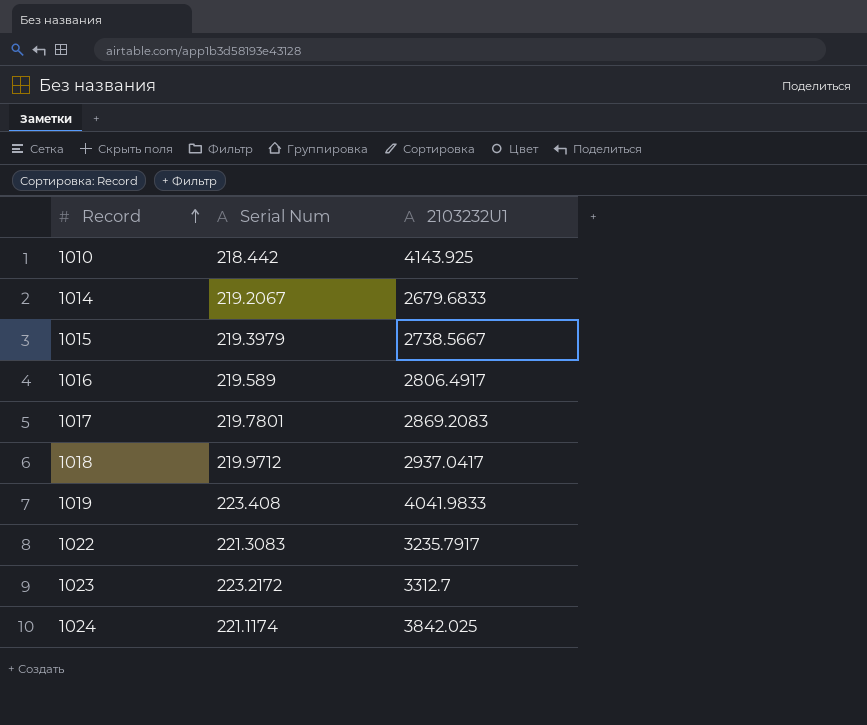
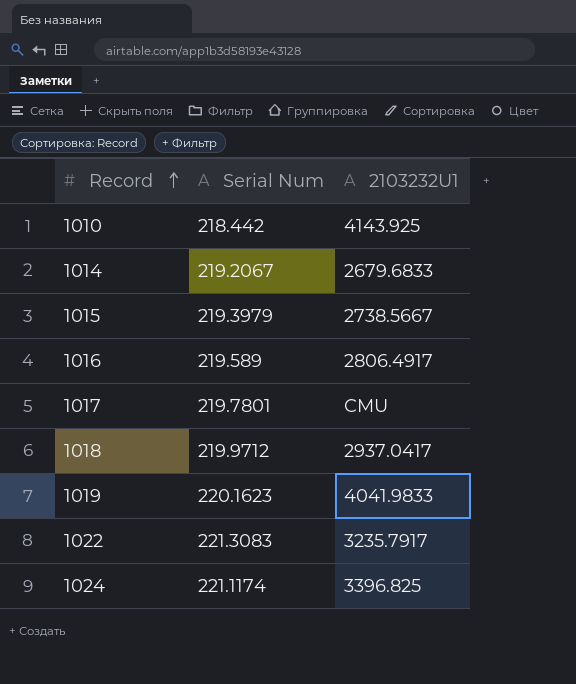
row 1023: 223.2172 | 3312.7 -> none
1017 | 2103232U1: 2869.2083 -> CMU
1019 | Serial Num: 223.408 -> 220.1623
1024 | 2103232U1: 3842.025 -> 3396.825

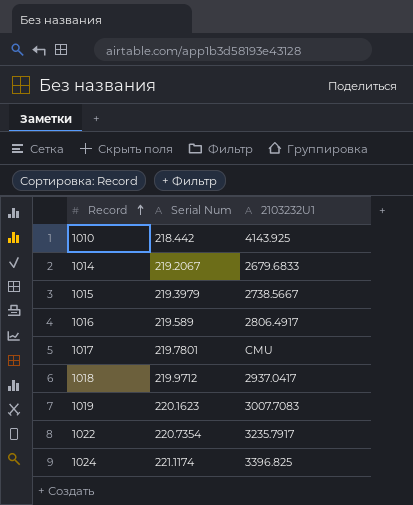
1019 | 2103232U1: 4041.9833 -> 3007.7083
1022 | Serial Num: 221.3083 -> 220.7354

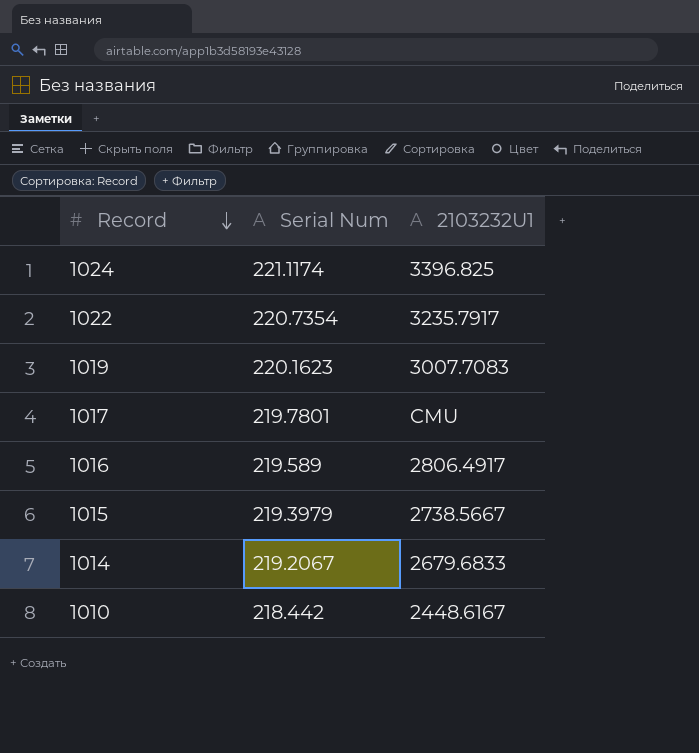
row order: Record ascending -> Record descending
row 1018: 219.9712 | 2937.0417 -> none
1010 | 2103232U1: 4143.925 -> 2448.6167

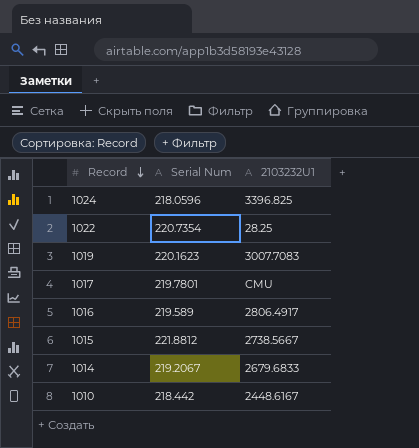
1024 | Serial Num: 221.1174 -> 218.0596
1022 | 2103232U1: 3235.7917 -> 28.25
1015 | Serial Num: 219.3979 -> 221.8812

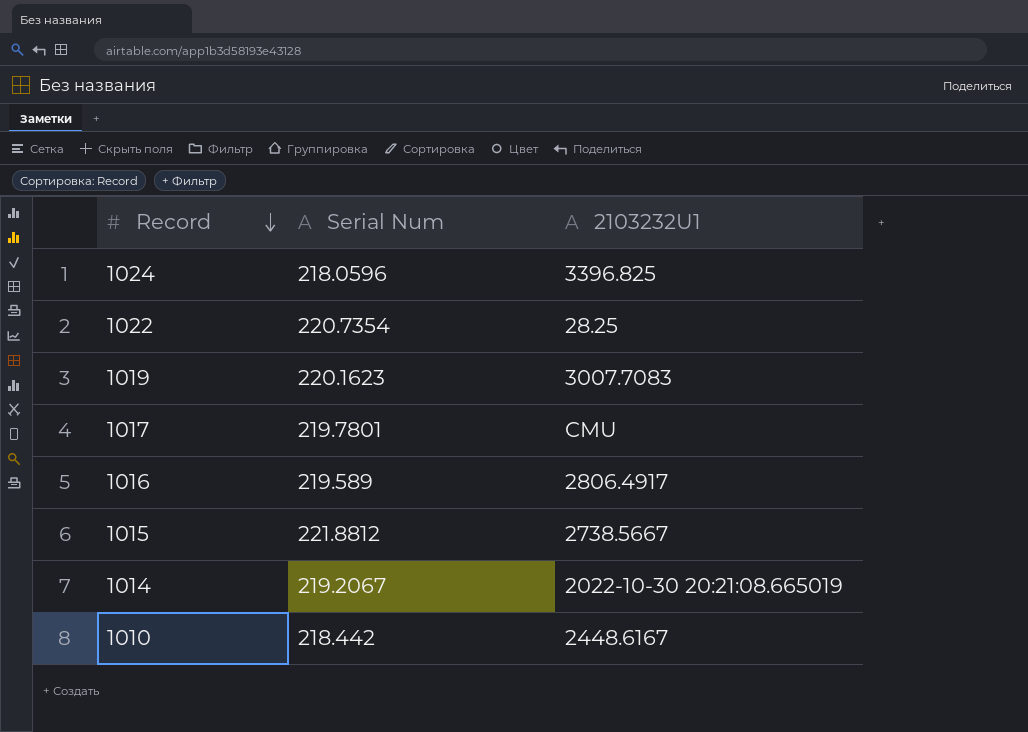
1014 | 2103232U1: 2679.6833 -> 2022-10-30 20:21:08.665019

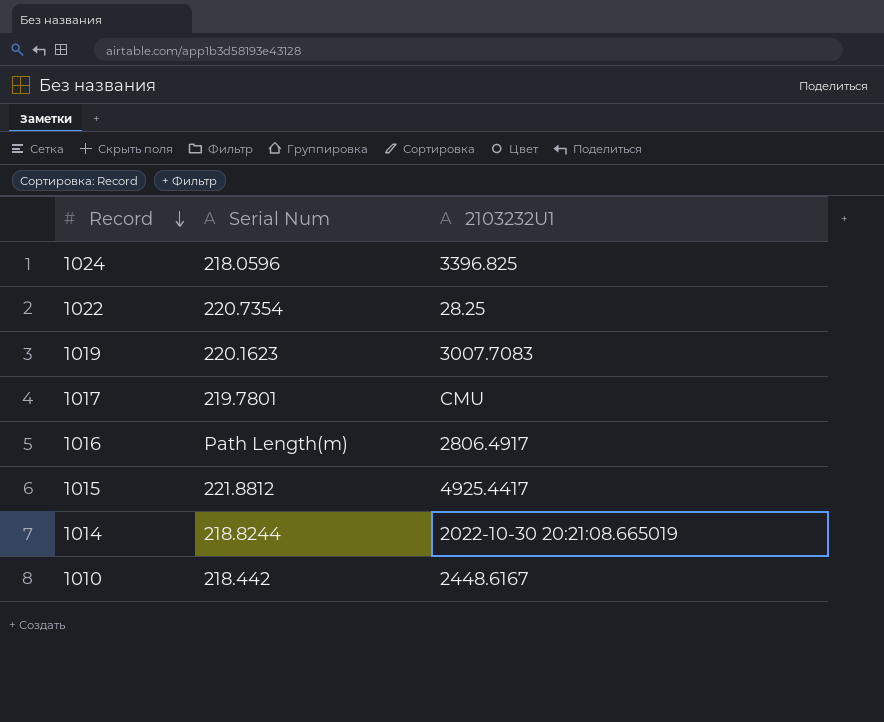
1016 | Serial Num: 219.589 -> Path Length(m)
1015 | 2103232U1: 2738.5667 -> 4925.4417
1014 | Serial Num: 219.2067 -> 218.8244

